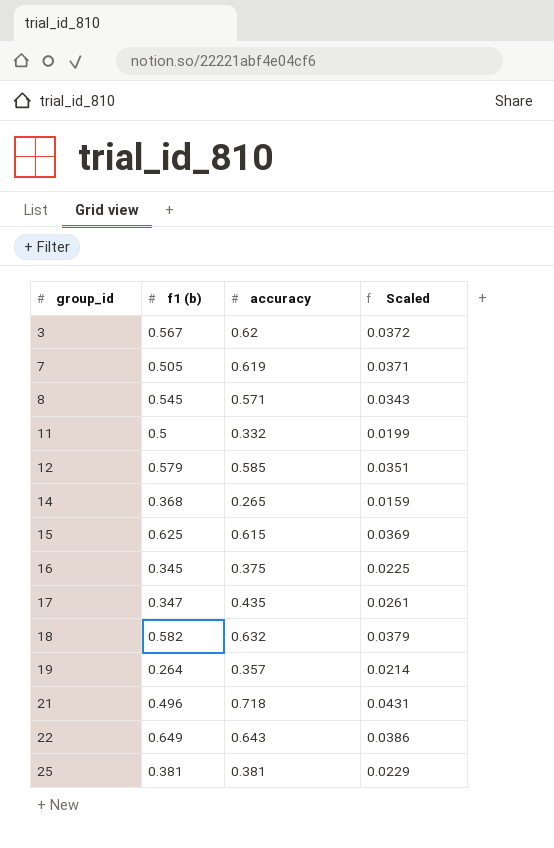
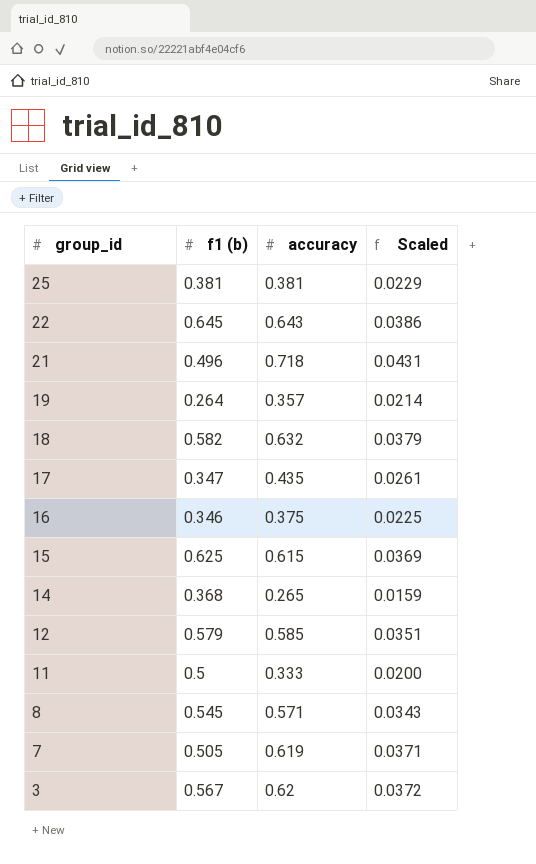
row order: group_id ascending -> group_id descending
22 | f1 (b): 0.649 -> 0.645
16 | f1 (b): 0.345 -> 0.346
11 | accuracy: 0.332 -> 0.333
11 | Scaled: 0.0199 -> 0.0200

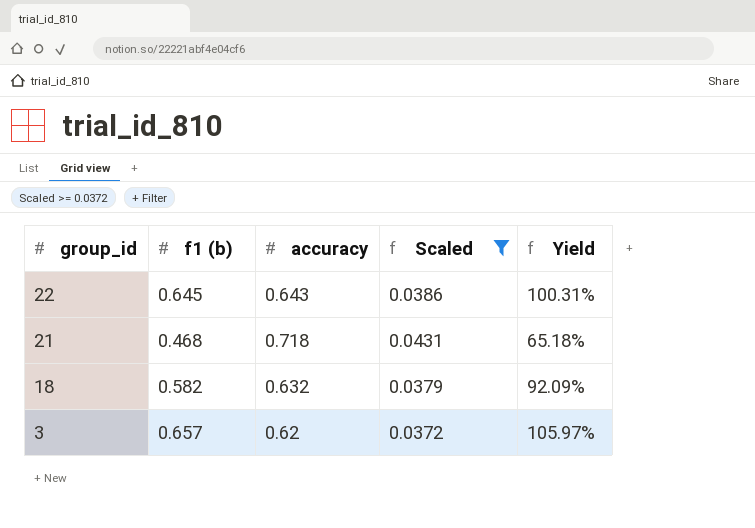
filter: none -> Scaled >= 0.0372
column Yield | formula: none -> [f1 (b)] / [accuracy]
21 | f1 (b): 0.496 -> 0.468
3 | f1 (b): 0.567 -> 0.657

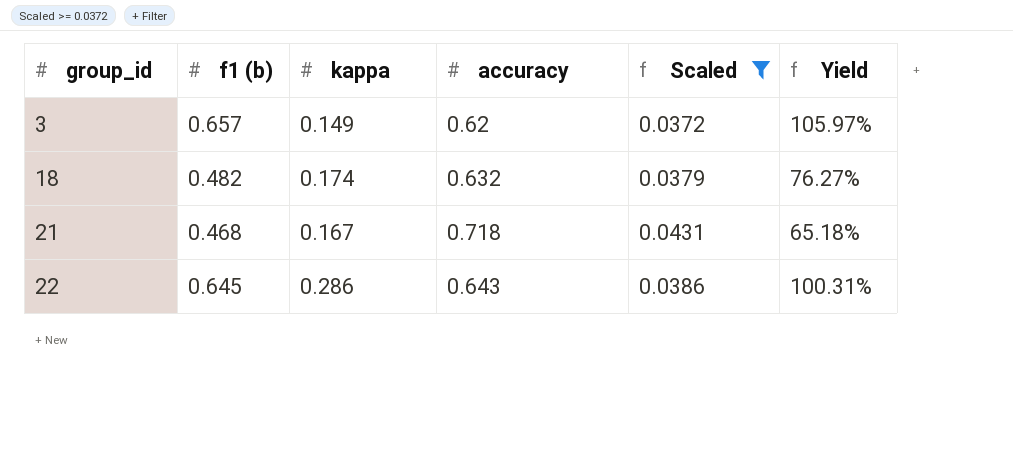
row order: group_id descending -> group_id ascending
column kappa | position: none -> 3
18 | f1 (b): 0.582 -> 0.482
18 | Yield: 92.09% -> 76.27%

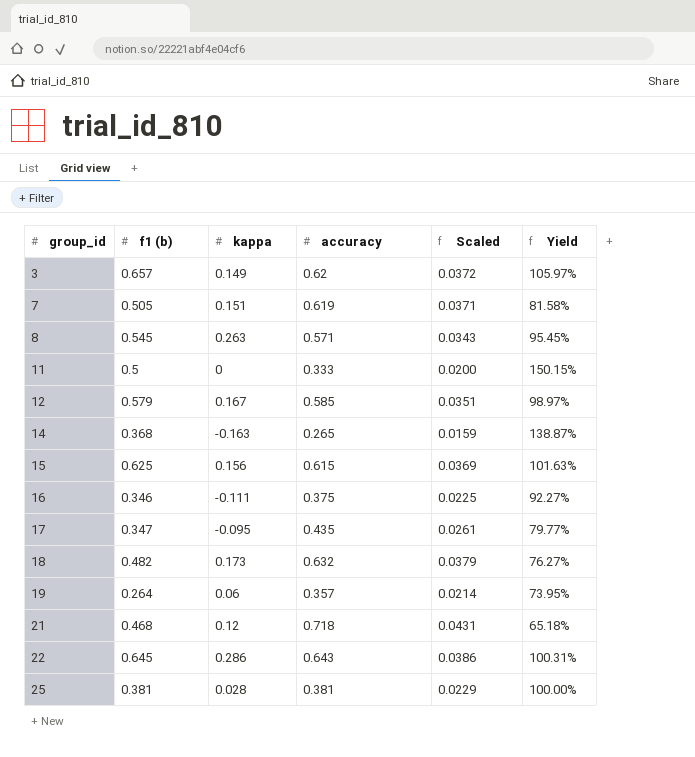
filter: Scaled >= 0.0372 -> none
18 | kappa: 0.174 -> 0.173
21 | kappa: 0.167 -> 0.12

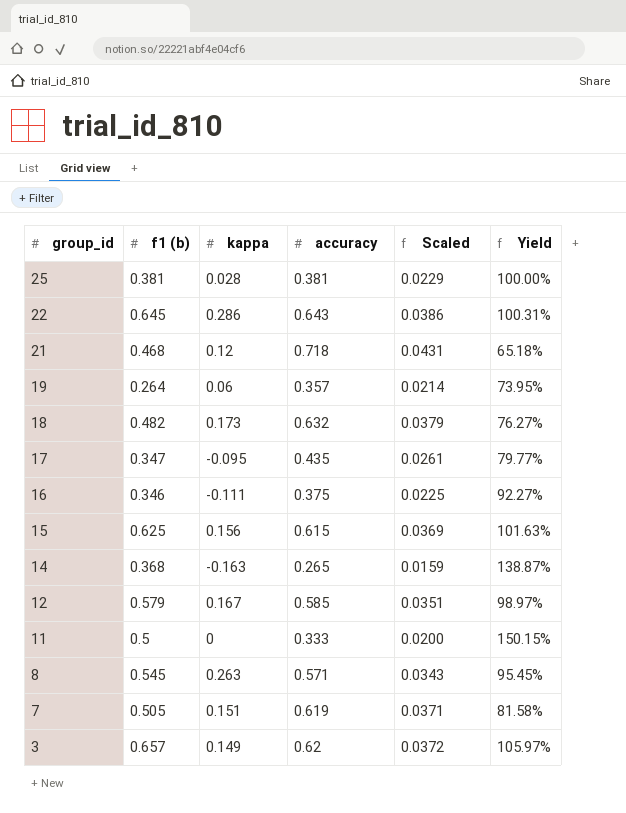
row order: group_id ascending -> group_id descending

